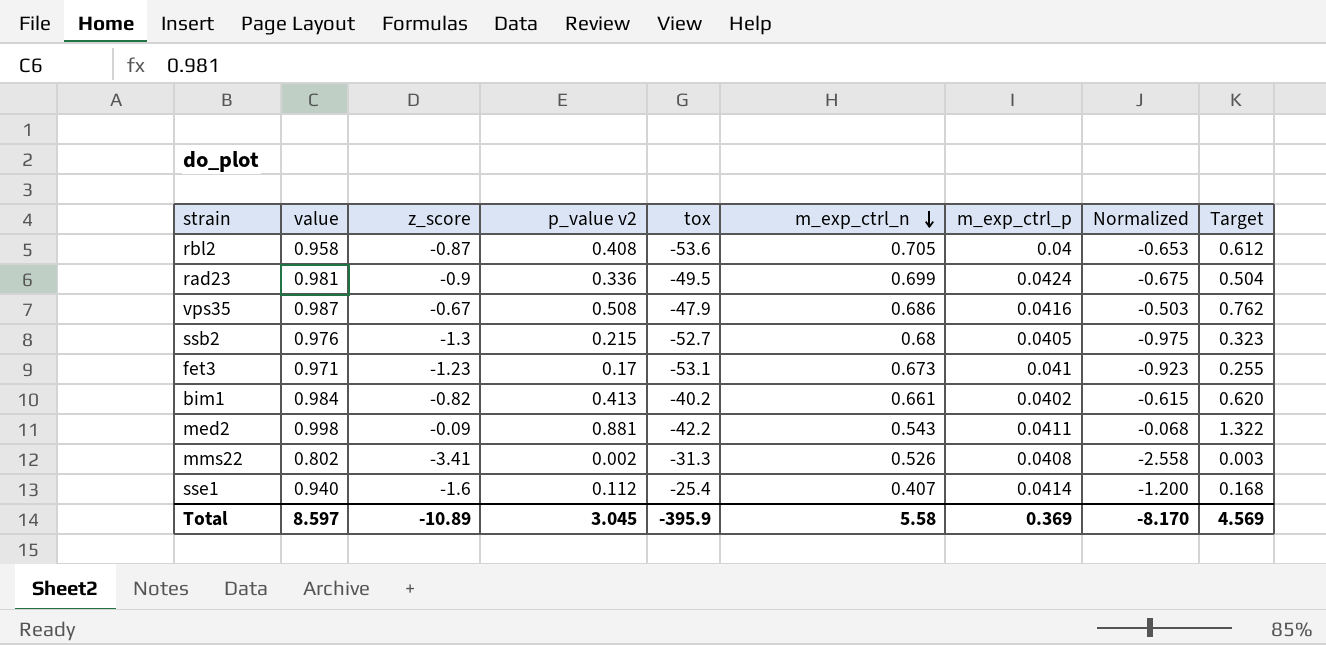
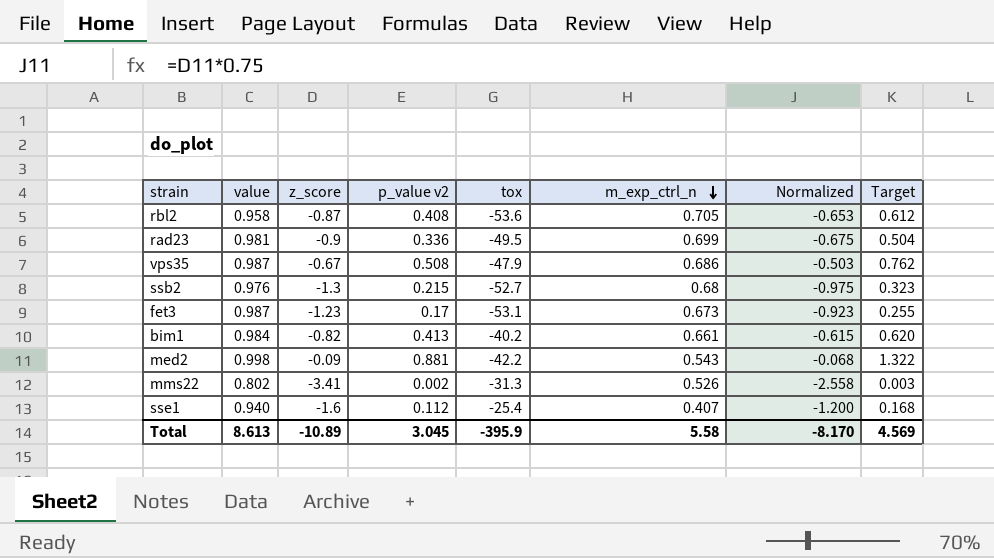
column m_exp_ctrl_p | position: 7 -> none
fet3 | value: 0.971 -> 0.987
Total | value: 8.597 -> 8.613

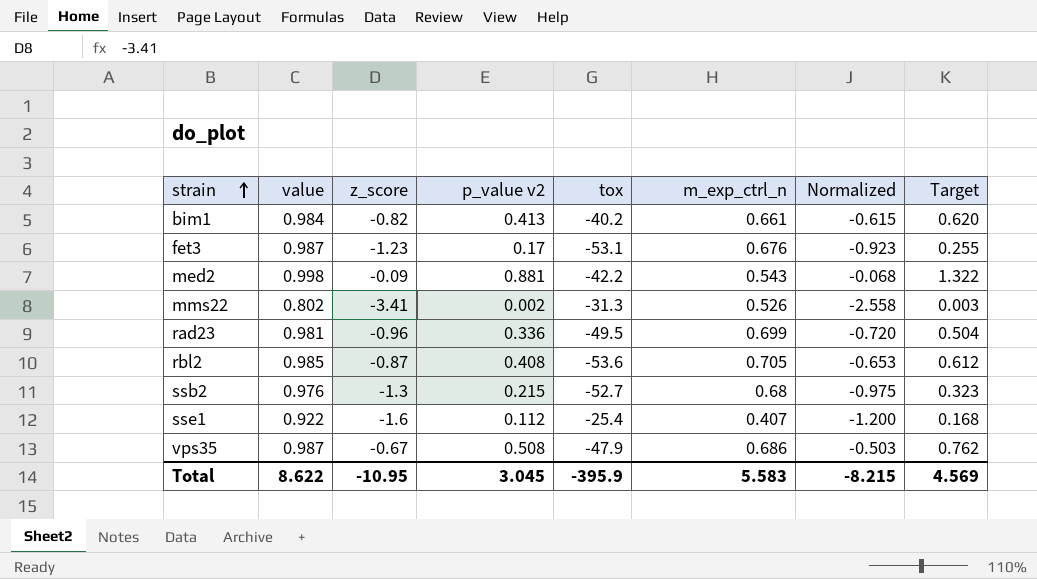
row order: m_exp_ctrl_n descending -> strain ascending
fet3 | m_exp_ctrl_n: 0.673 -> 0.676
rad23 | z_score: -0.9 -> -0.96
rad23 | Normalized: -0.675 -> -0.720
rbl2 | value: 0.958 -> 0.985
sse1 | value: 0.940 -> 0.922
Total | value: 8.613 -> 8.622
Total | z_score: -10.89 -> -10.95
Total | m_exp_ctrl_n: 5.58 -> 5.583
Total | Normalized: -8.170 -> -8.215

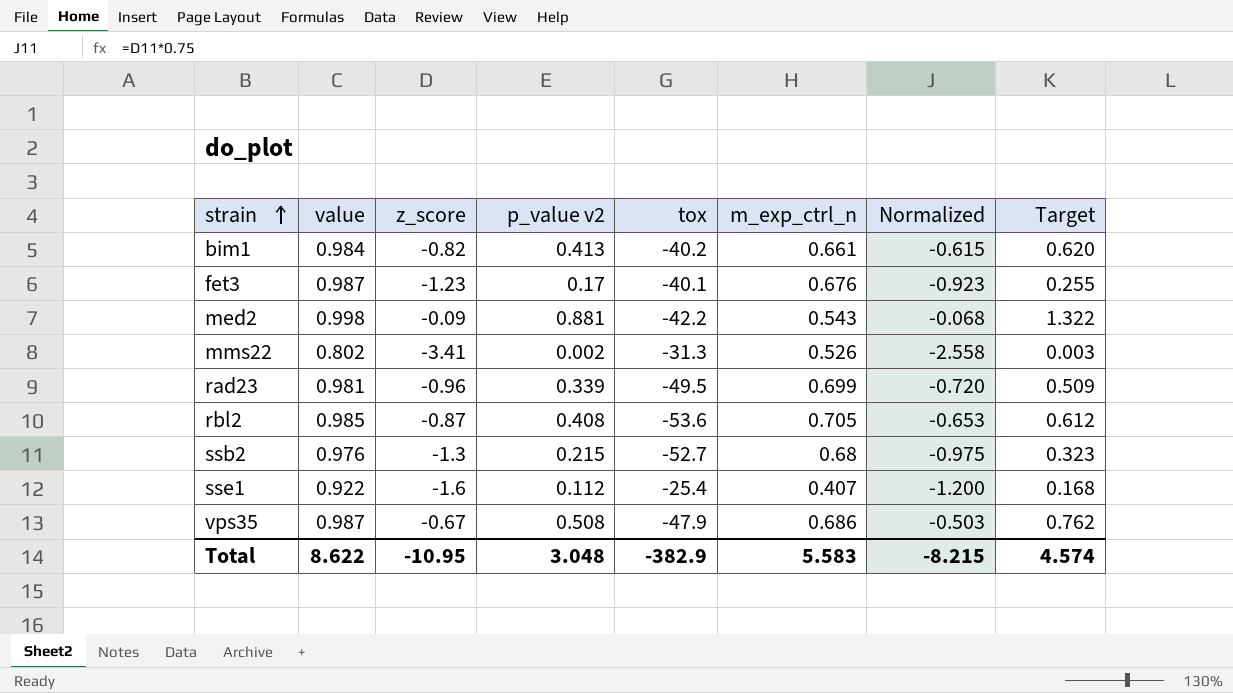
fet3 | tox: -53.1 -> -40.1
rad23 | p_value v2: 0.336 -> 0.339
rad23 | Target: 0.504 -> 0.509
Total | p_value v2: 3.045 -> 3.048
Total | tox: -395.9 -> -382.9
Total | Target: 4.569 -> 4.574

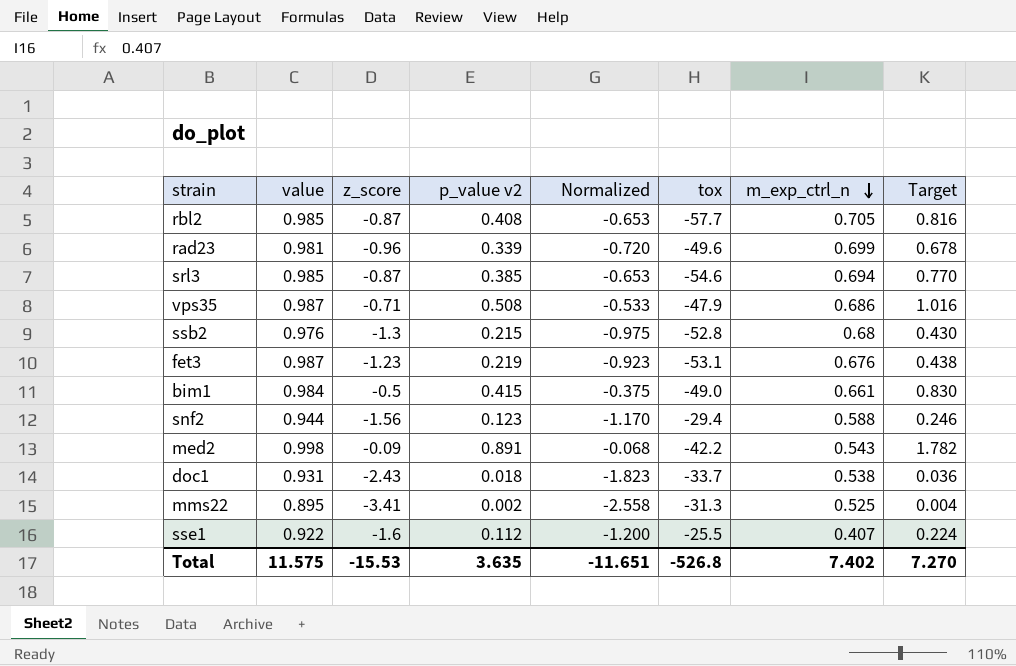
row order: strain ascending -> m_exp_ctrl_n descending
column Normalized | position: 7 -> 5
column Target | formula: [p_value v2] * 1.5 -> [p_value v2] * 2
rbl2 | tox: -53.6 -> -57.7
rad23 | tox: -49.5 -> -49.6
row srl3: none -> 0.985 | -0.87 | 0.385 | -0.653 | -54.6 | 0.694 | 0.770
vps35 | z_score: -0.67 -> -0.71
vps35 | Normalized: -0.503 -> -0.533
ssb2 | tox: -52.7 -> -52.8
fet3 | p_value v2: 0.17 -> 0.219
fet3 | tox: -40.1 -> -53.1
bim1 | z_score: -0.82 -> -0.5
bim1 | p_value v2: 0.413 -> 0.415
bim1 | Normalized: -0.615 -> -0.375
bim1 | tox: -40.2 -> -49.0
row snf2: none -> 0.944 | -1.56 | 0.123 | -1.170 | -29.4 | 0.588 | 0.246
med2 | p_value v2: 0.881 -> 0.891
row doc1: none -> 0.931 | -2.43 | 0.018 | -1.823 | -33.7 | 0.538 | 0.036
mms22 | value: 0.802 -> 0.895
mms22 | m_exp_ctrl_n: 0.526 -> 0.525
sse1 | tox: -25.4 -> -25.5
Total | value: 8.622 -> 11.575
Total | z_score: -10.95 -> -15.53
Total | p_value v2: 3.048 -> 3.635
Total | Normalized: -8.215 -> -11.651
Total | tox: -382.9 -> -526.8
Total | m_exp_ctrl_n: 5.583 -> 7.402
Total | Target: 4.574 -> 7.270

